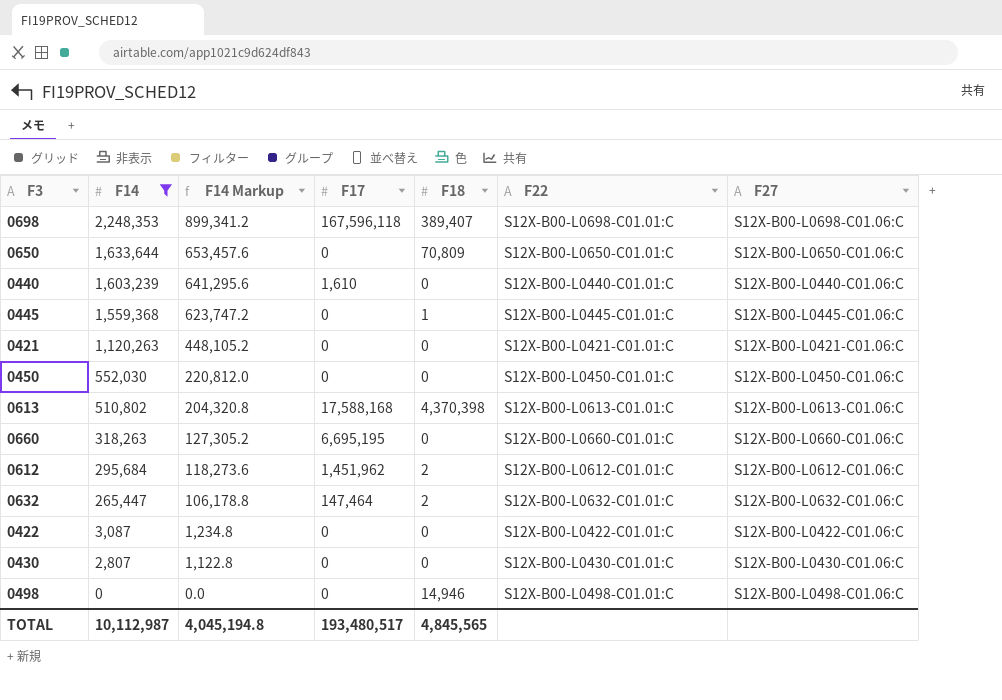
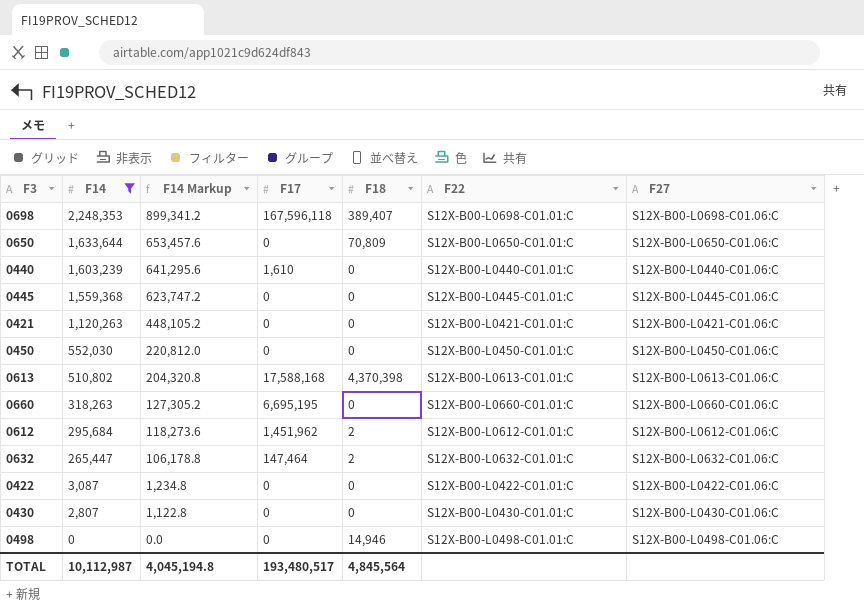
0445 | F18: 1 -> 0
TOTAL | F18: 4,845,565 -> 4,845,564

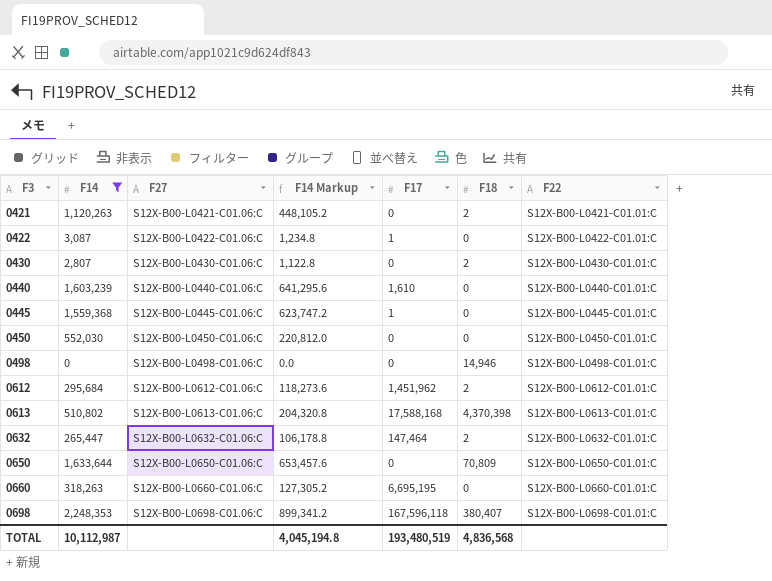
row order: F14 descending -> F3 ascending
column F27 | position: 7 -> 3
0421 | F18: 0 -> 2
0422 | F17: 0 -> 1
0430 | F18: 0 -> 2
0445 | F17: 0 -> 1
0698 | F18: 389,407 -> 380,407
TOTAL | F17: 193,480,517 -> 193,480,519
TOTAL | F18: 4,845,564 -> 4,836,568

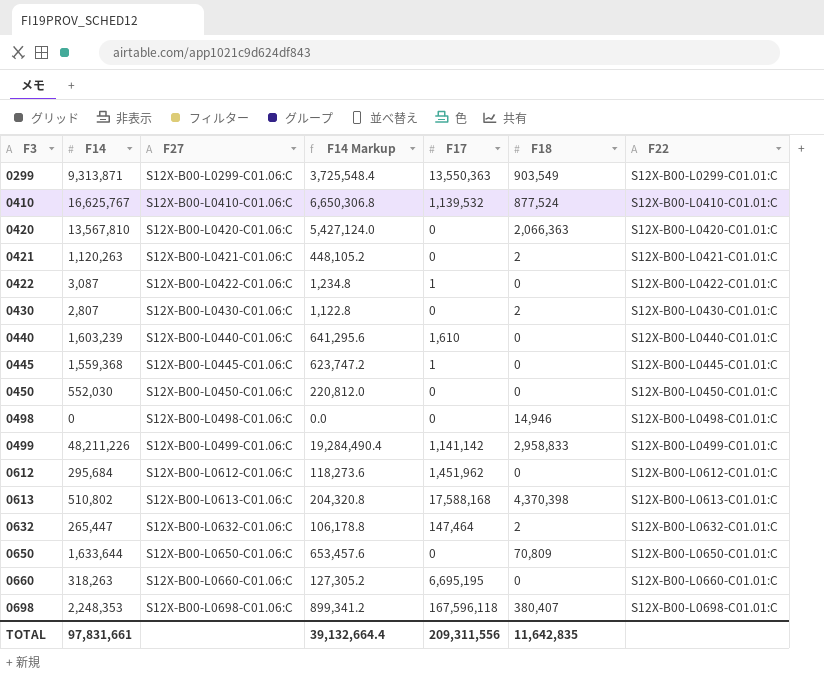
filter: F14 <= 2,248,353 -> none
0612 | F18: 2 -> 0
TOTAL | F14: 10,112,987 -> 97,831,661
TOTAL | F14 Markup: 4,045,194.8 -> 39,132,664.4
TOTAL | F17: 193,480,519 -> 209,311,556
TOTAL | F18: 4,836,568 -> 11,642,835

